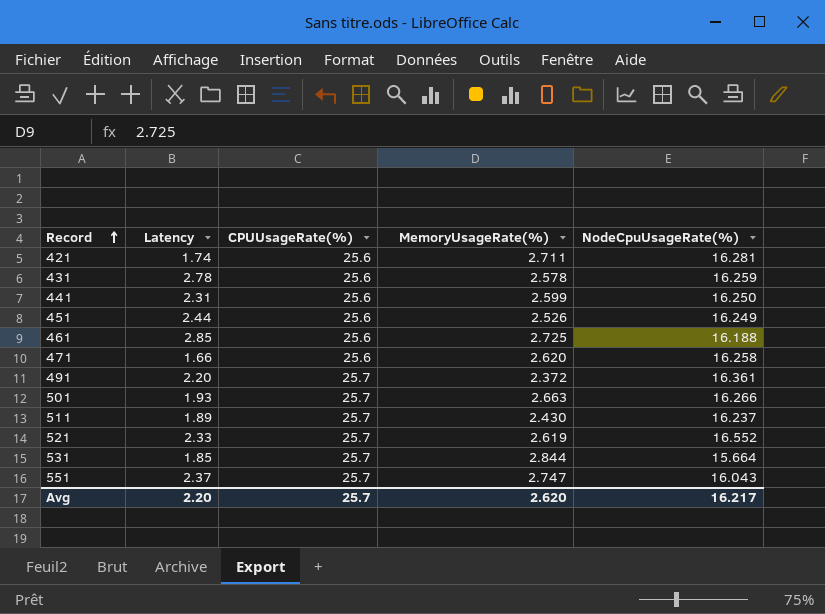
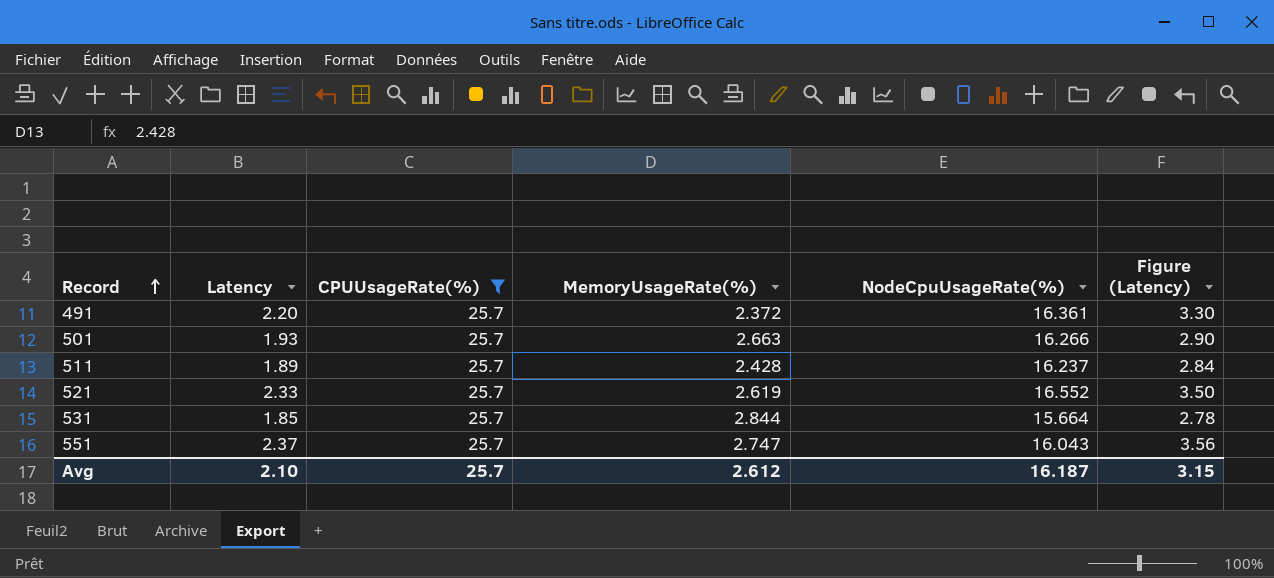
filter: none -> CPUUsageRate(%) = 25.7
column Figure (Latency) | formula: none -> [Latency] * 1.5
511 | MemoryUsageRate(%): 2.430 -> 2.428
Avg | Latency: 2.20 -> 2.10
Avg | MemoryUsageRate(%): 2.620 -> 2.612
Avg | NodeCpuUsageRate(%): 16.217 -> 16.187

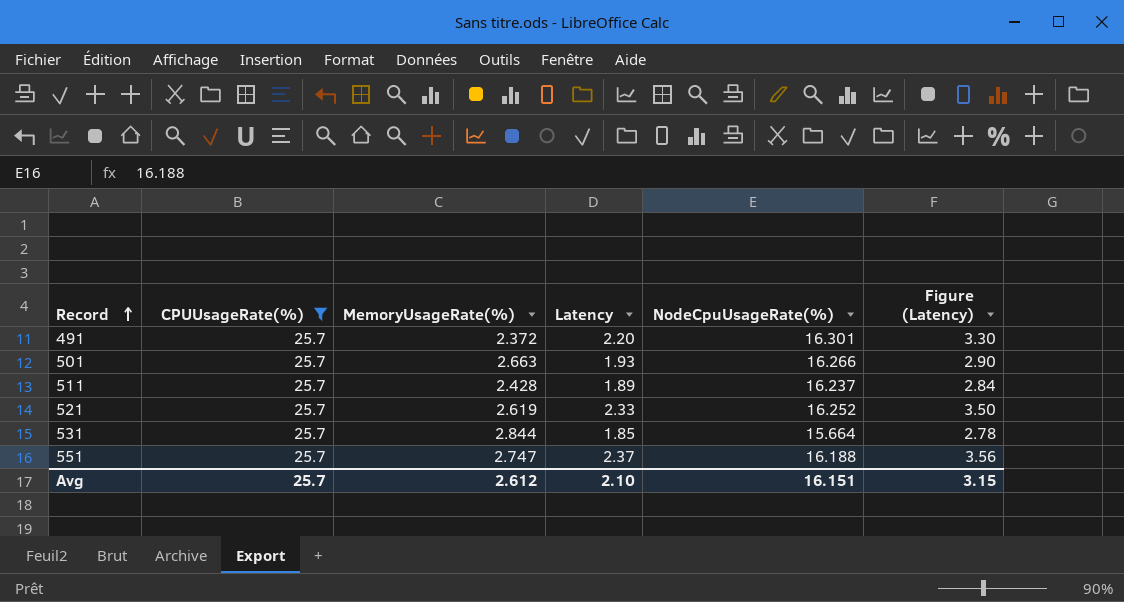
column Latency | position: 2 -> 4
491 | NodeCpuUsageRate(%): 16.361 -> 16.301
521 | NodeCpuUsageRate(%): 16.552 -> 16.252
551 | NodeCpuUsageRate(%): 16.043 -> 16.188
Avg | NodeCpuUsageRate(%): 16.187 -> 16.151

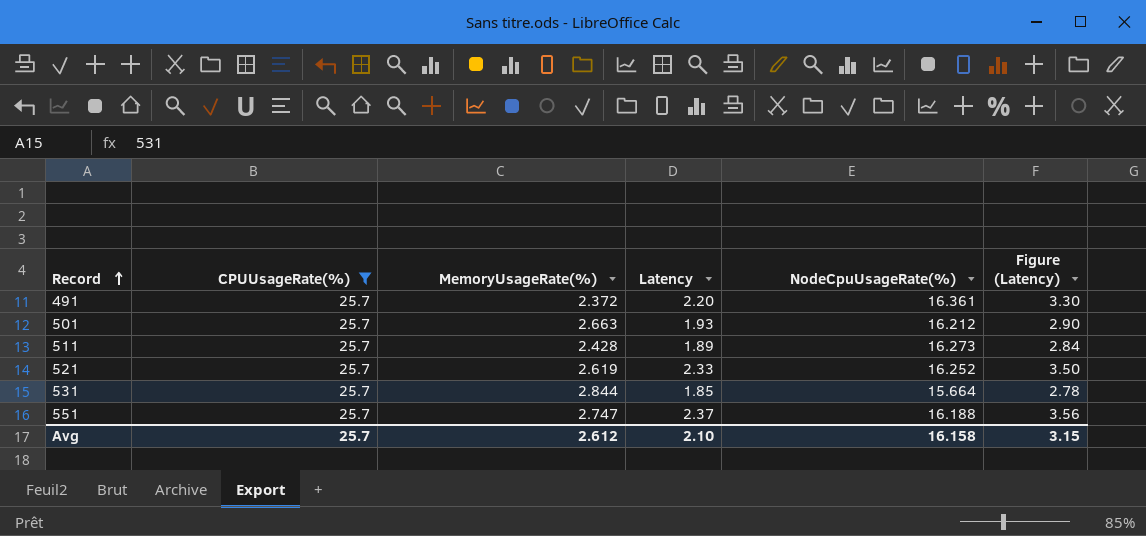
491 | NodeCpuUsageRate(%): 16.301 -> 16.361
501 | NodeCpuUsageRate(%): 16.266 -> 16.212
511 | NodeCpuUsageRate(%): 16.237 -> 16.273
Avg | NodeCpuUsageRate(%): 16.151 -> 16.158

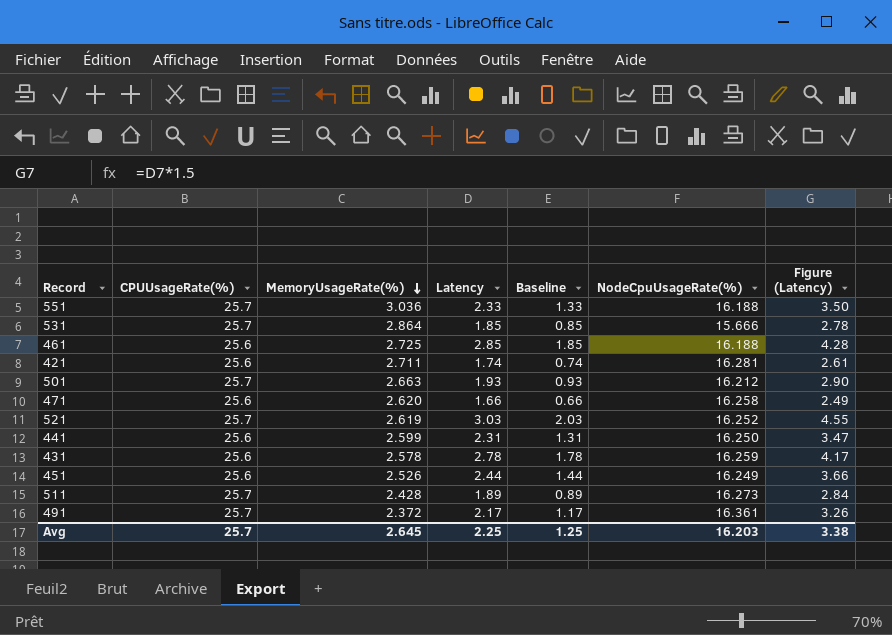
filter: CPUUsageRate(%) = 25.7 -> none
row order: Record ascending -> MemoryUsageRate(%) descending
column Baseline | formula: none -> [Latency] - 1
551 | MemoryUsageRate(%): 2.747 -> 3.036
551 | Latency: 2.37 -> 2.33
551 | Figure (Latency): 3.56 -> 3.50
531 | MemoryUsageRate(%): 2.844 -> 2.864
531 | NodeCpuUsageRate(%): 15.664 -> 15.666
521 | Latency: 2.33 -> 3.03
521 | Figure (Latency): 3.50 -> 4.55
491 | Latency: 2.20 -> 2.17
491 | Figure (Latency): 3.30 -> 3.26
Avg | MemoryUsageRate(%): 2.612 -> 2.645
Avg | Latency: 2.10 -> 2.25
Avg | NodeCpuUsageRate(%): 16.158 -> 16.203
Avg | Figure (Latency): 3.15 -> 3.38

